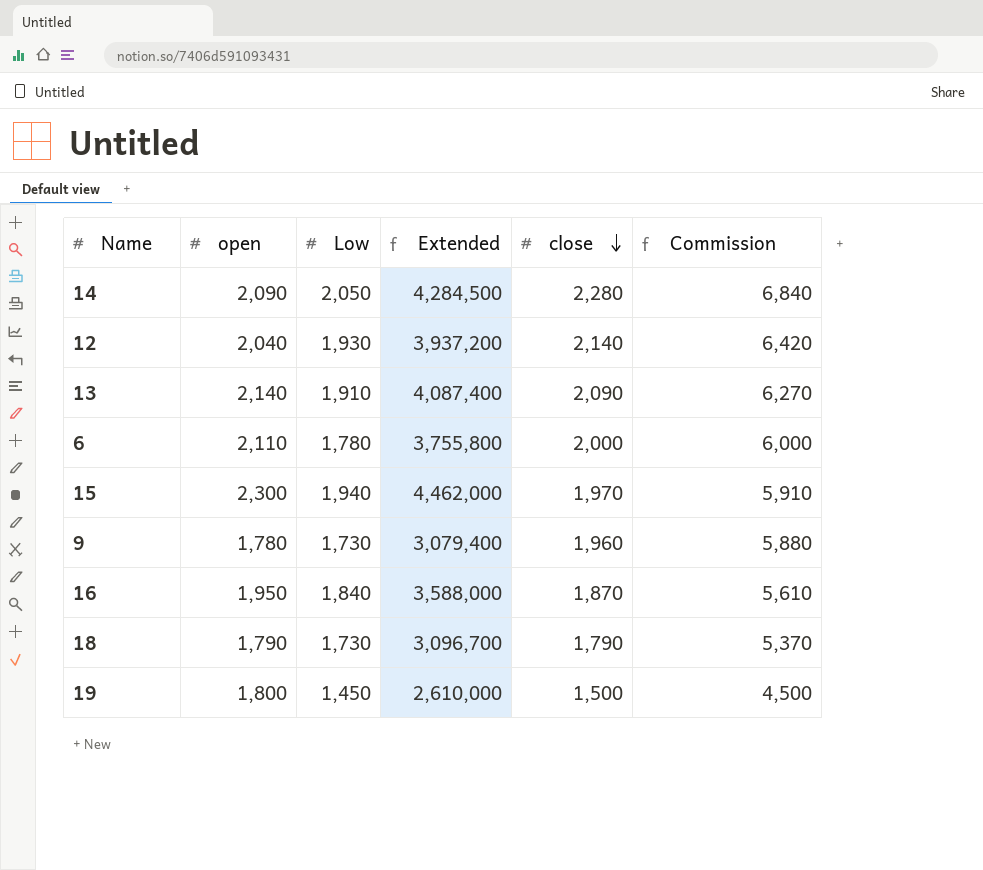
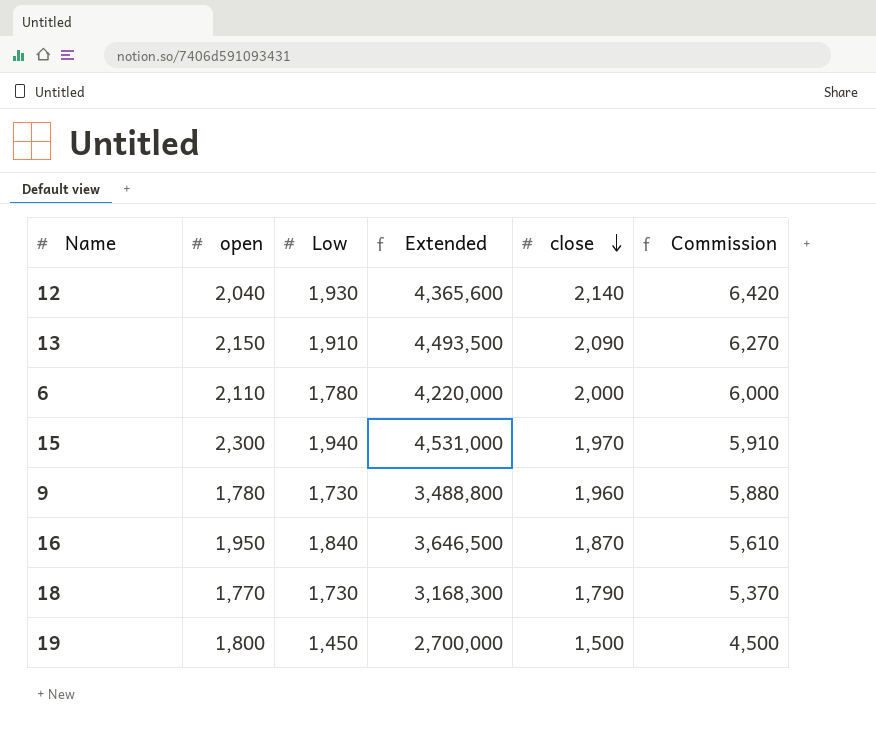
column Extended | formula: [open] * [Low] -> [open] * [close]
row 14: 2,090 | 2,050 | 4,284,500 | 2,280 | 6,840 -> none
13 | open: 2,140 -> 2,150
18 | open: 1,790 -> 1,770

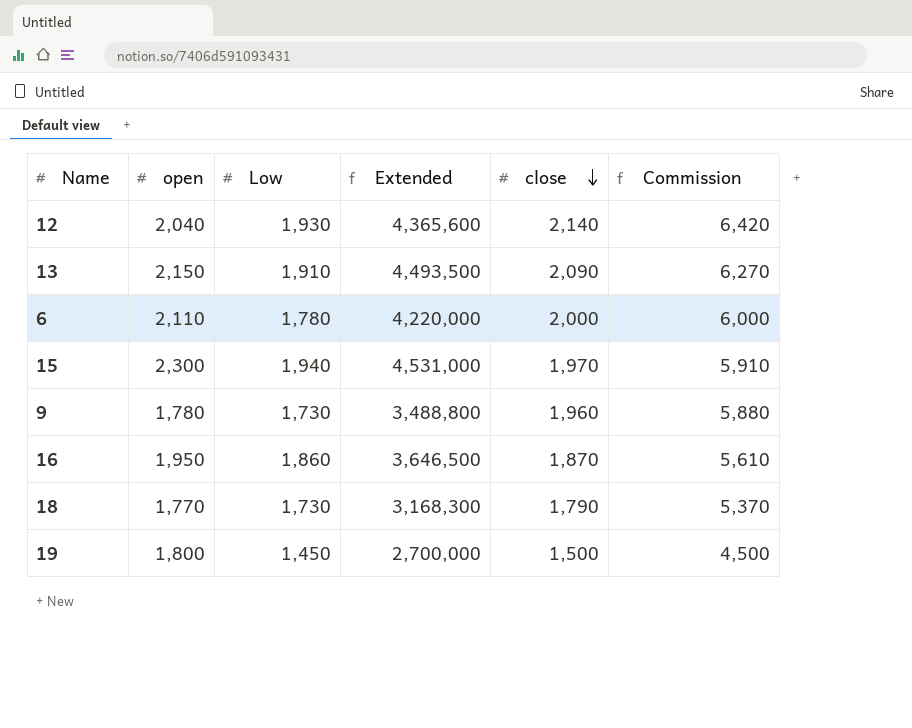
16 | Low: 1,840 -> 1,860

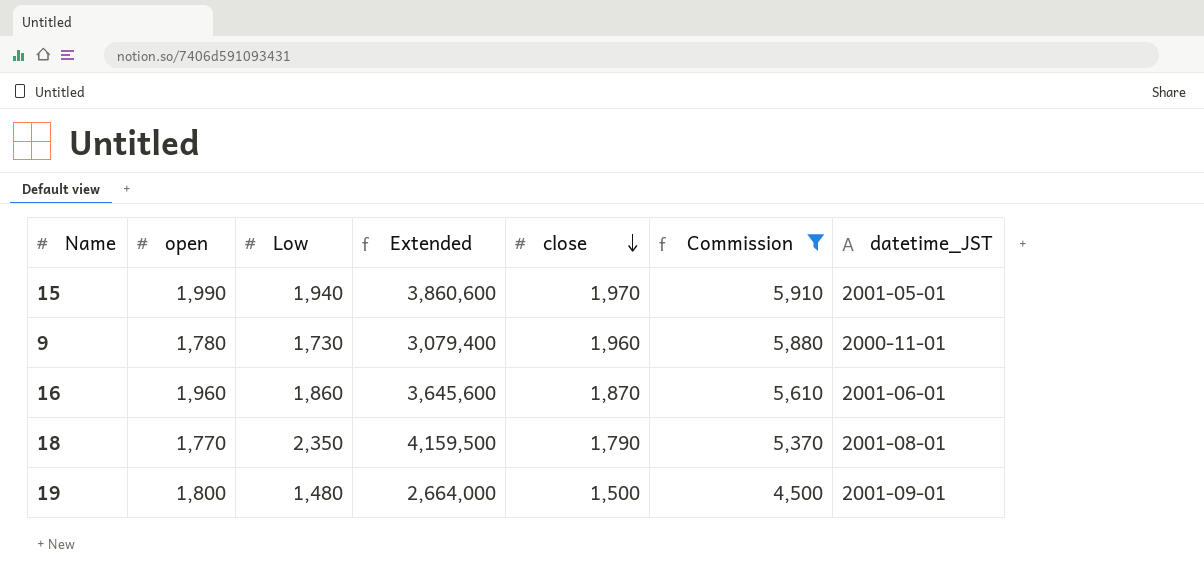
filter: none -> Commission <= 5,910
column Extended | formula: [open] * [close] -> [open] * [Low]
column datetime_JST | position: none -> 7
15 | open: 2,300 -> 1,990
16 | open: 1,950 -> 1,960
18 | Low: 1,730 -> 2,350
19 | Low: 1,450 -> 1,480

